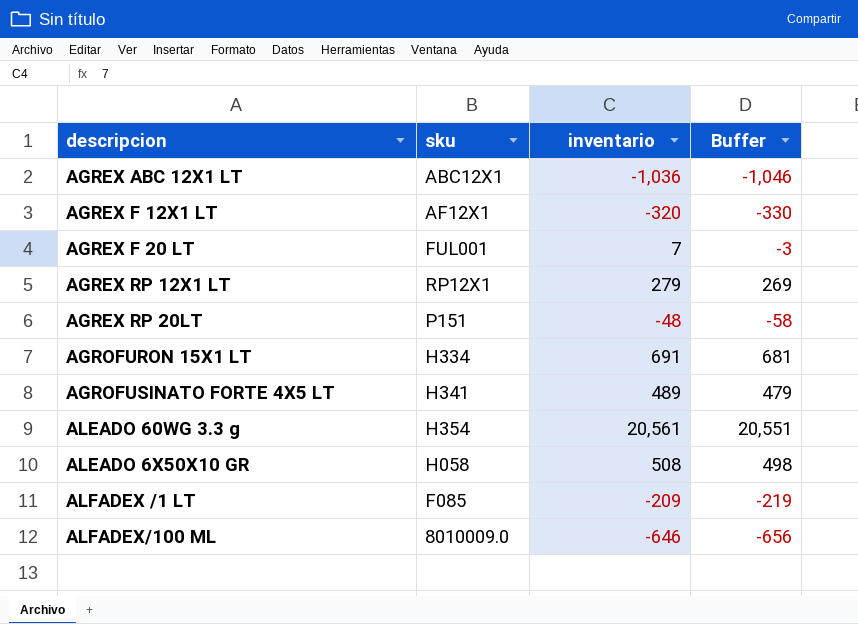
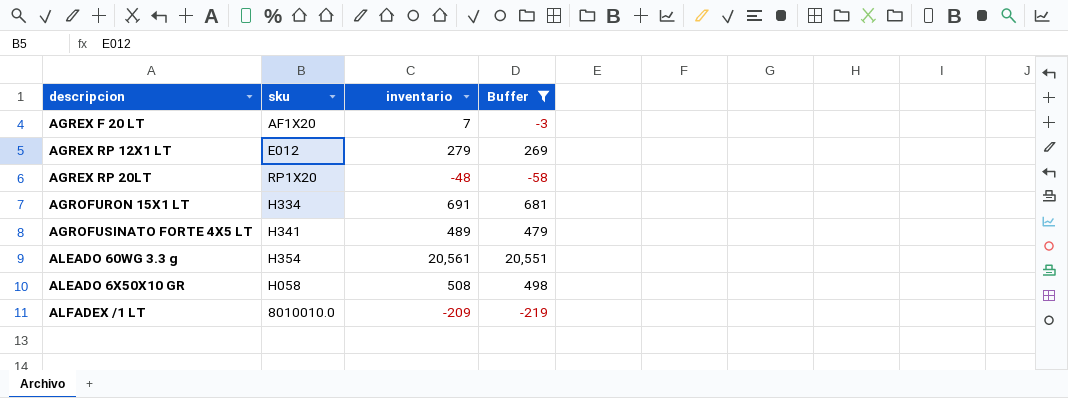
filter: none -> Buffer >= -219
AGREX F 20 LT | sku: FUL001 -> AF1X20
AGREX RP 12X1 LT | sku: RP12X1 -> E012
AGREX RP 20LT | sku: P151 -> RP1X20
ALFADEX /1 LT | sku: F085 -> 8010010.0

